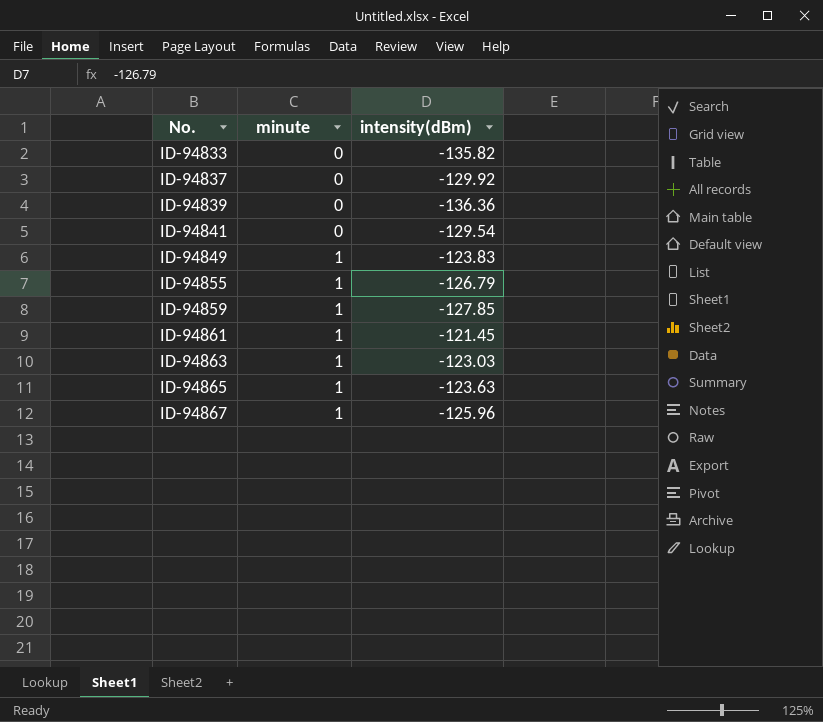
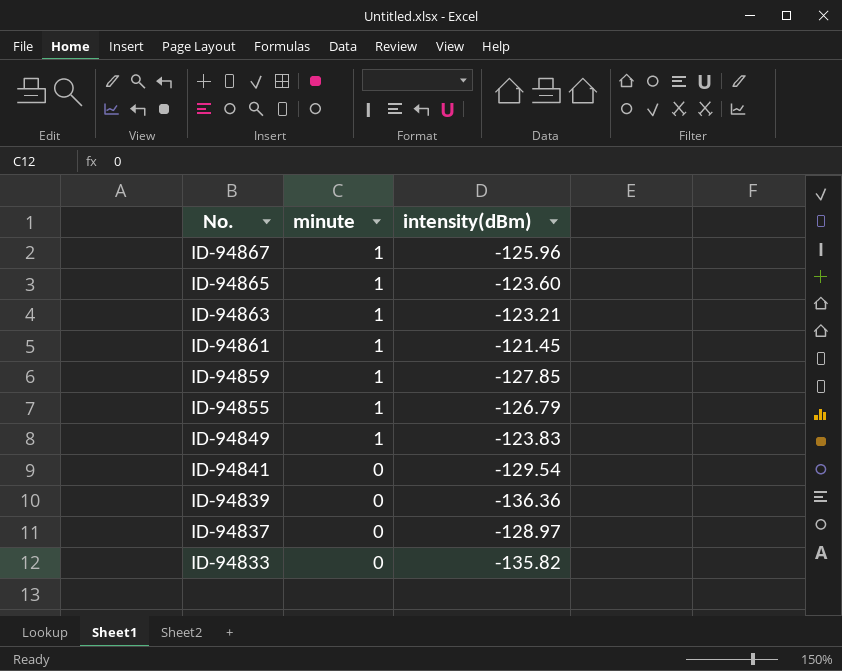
row order: No. ascending -> No. descending
ID-94865 | intensity(dBm): -123.63 -> -123.60
ID-94863 | intensity(dBm): -123.03 -> -123.21
ID-94837 | intensity(dBm): -129.92 -> -128.97

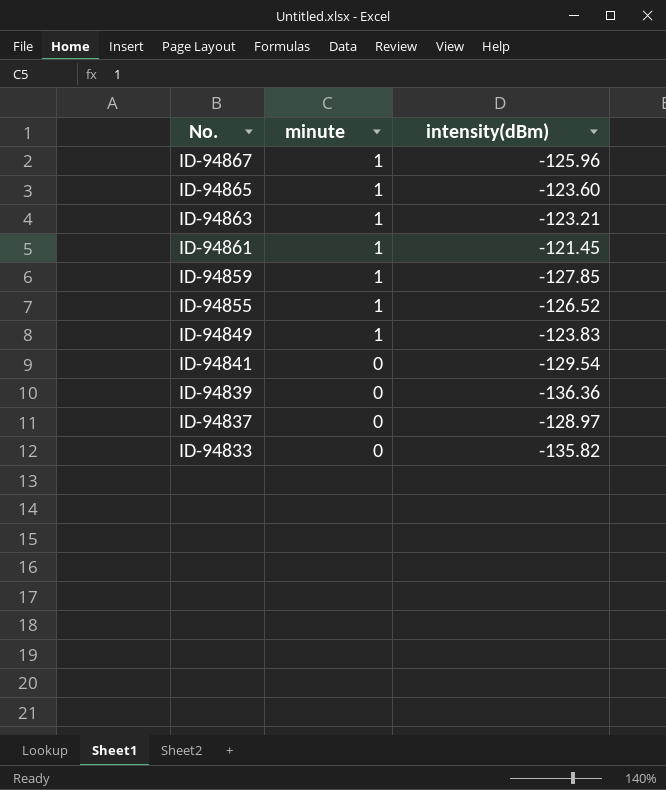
ID-94855 | intensity(dBm): -126.79 -> -126.52

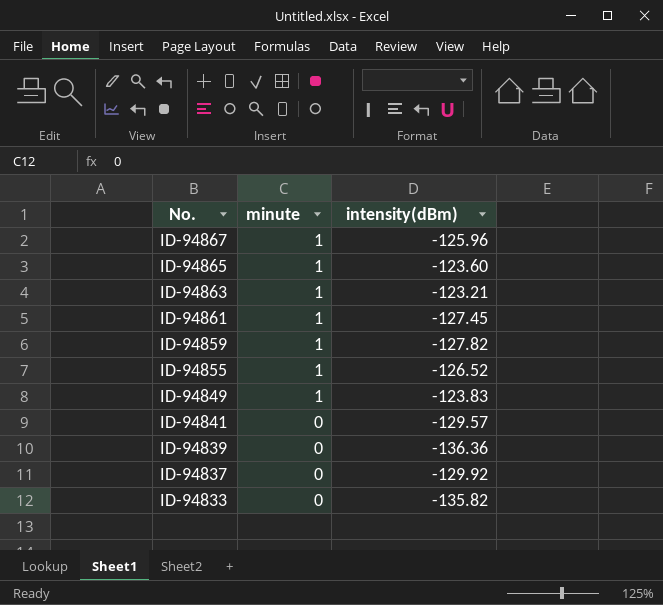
ID-94861 | intensity(dBm): -121.45 -> -127.45
ID-94859 | intensity(dBm): -127.85 -> -127.82
ID-94841 | intensity(dBm): -129.54 -> -129.57
ID-94837 | intensity(dBm): -128.97 -> -129.92

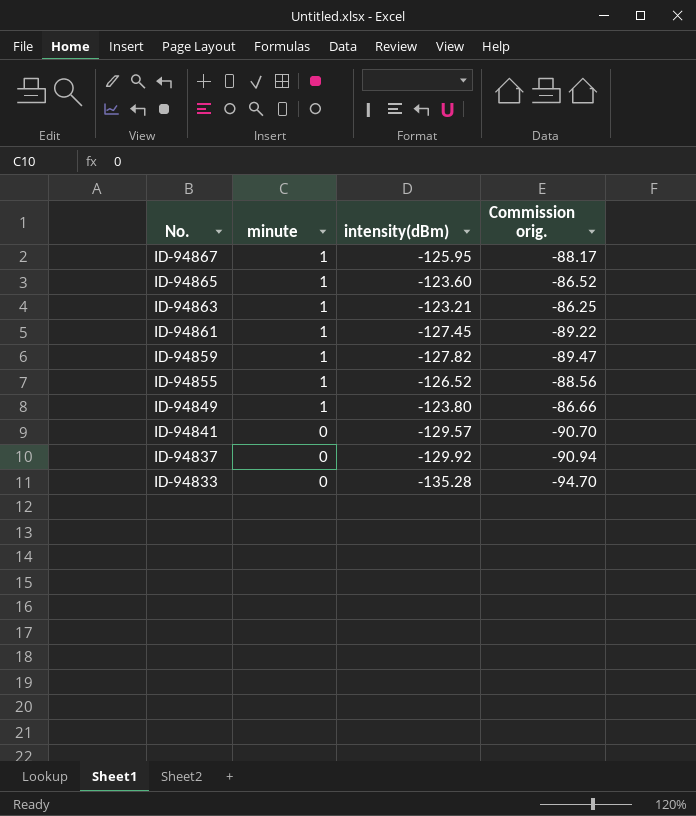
column Commission orig. | formula: none -> [intensity(dBm)] * 0.7
row ID-94839: 0 | -136.36 -> none
ID-94867 | intensity(dBm): -125.96 -> -125.95
ID-94849 | intensity(dBm): -123.83 -> -123.80
ID-94833 | intensity(dBm): -135.82 -> -135.28

